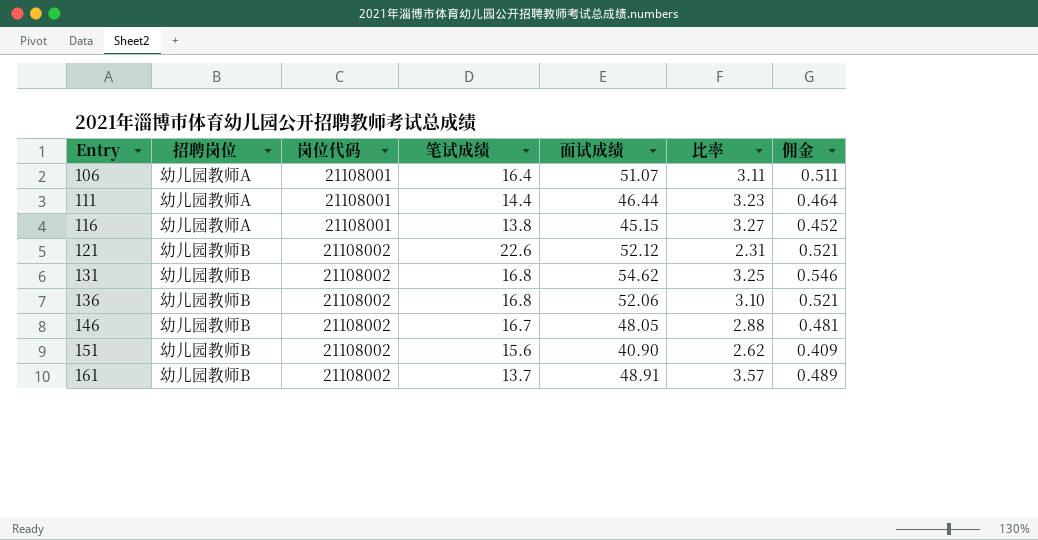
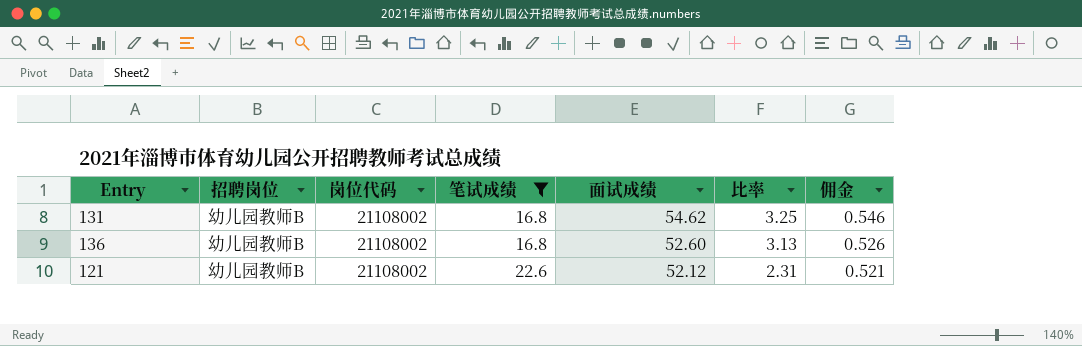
filter: none -> 笔试成绩 >= 16.8
row order: Entry ascending -> 笔试成绩 ascending
136 | 面试成绩: 52.06 -> 52.60
136 | 比率: 3.10 -> 3.13
136 | 佣金: 0.521 -> 0.526

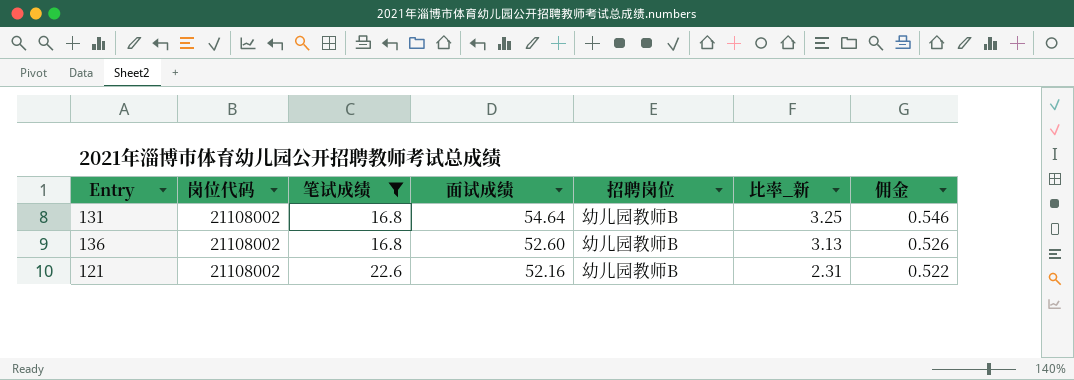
column 招聘岗位 | position: 2 -> 5
column name: 比率 -> 比率_新
131 | 面试成绩: 54.62 -> 54.64
121 | 面试成绩: 52.12 -> 52.16
121 | 佣金: 0.521 -> 0.522

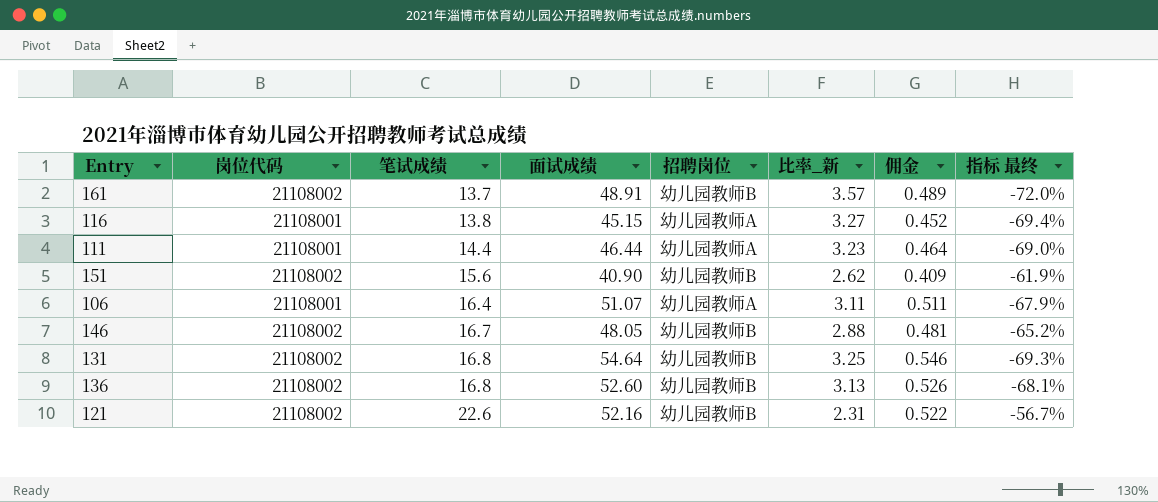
filter: 笔试成绩 >= 16.8 -> none
column 指标 最终 | formula: none -> ([笔试成绩] - [面试成绩]) / [面试成绩]

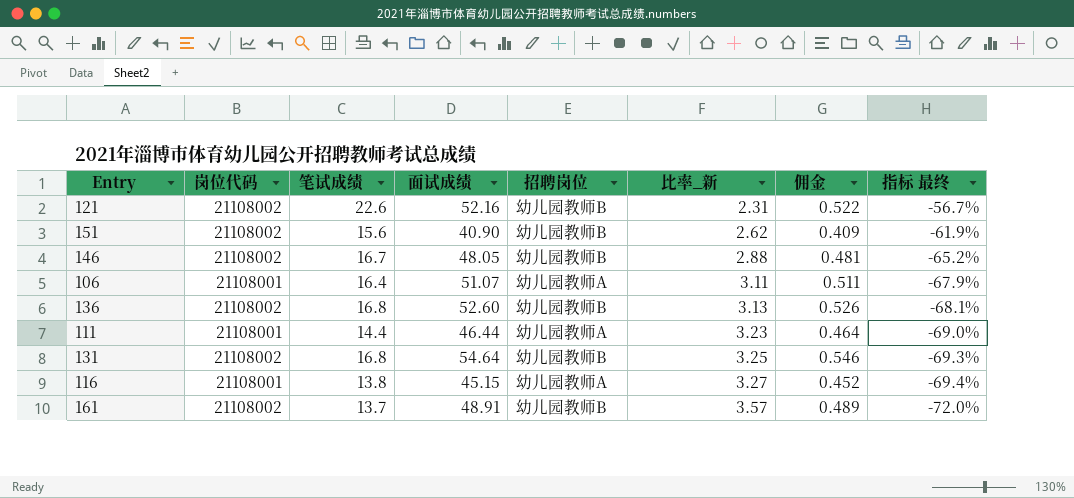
row order: 笔试成绩 ascending -> 比率_新 ascending

